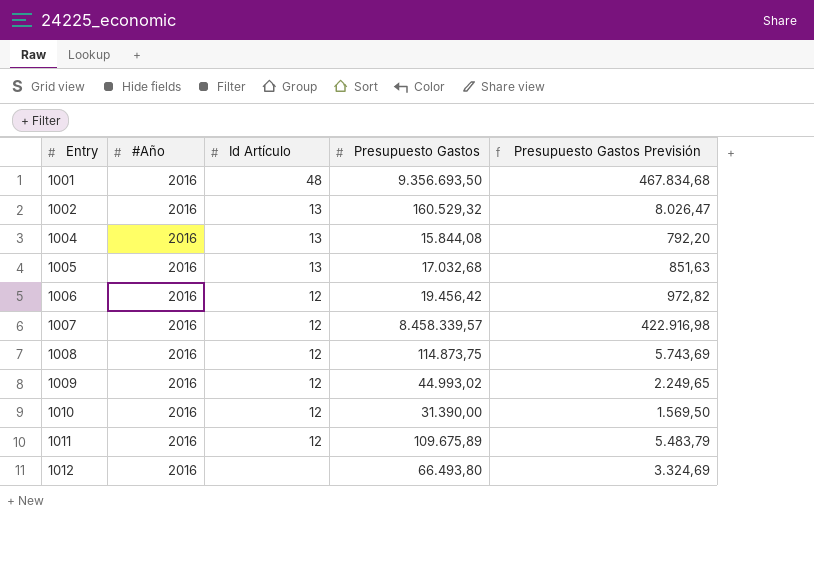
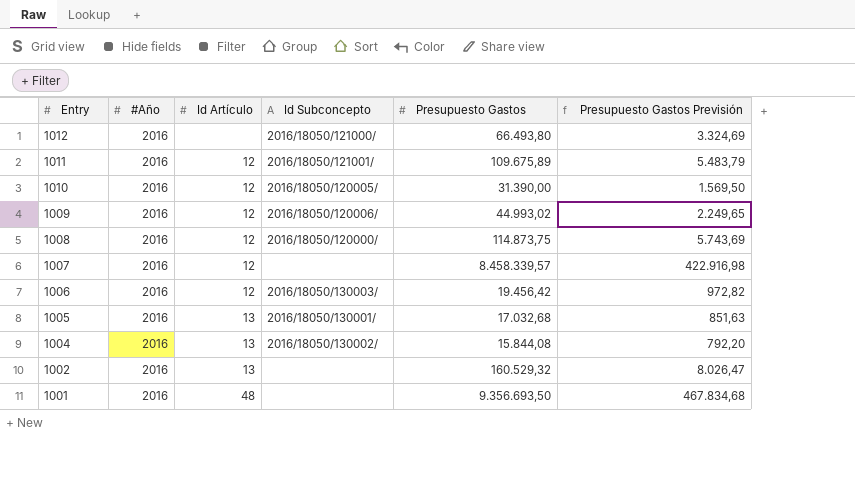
row order: Entry ascending -> Entry descending
column Id Subconcepto | position: none -> 4

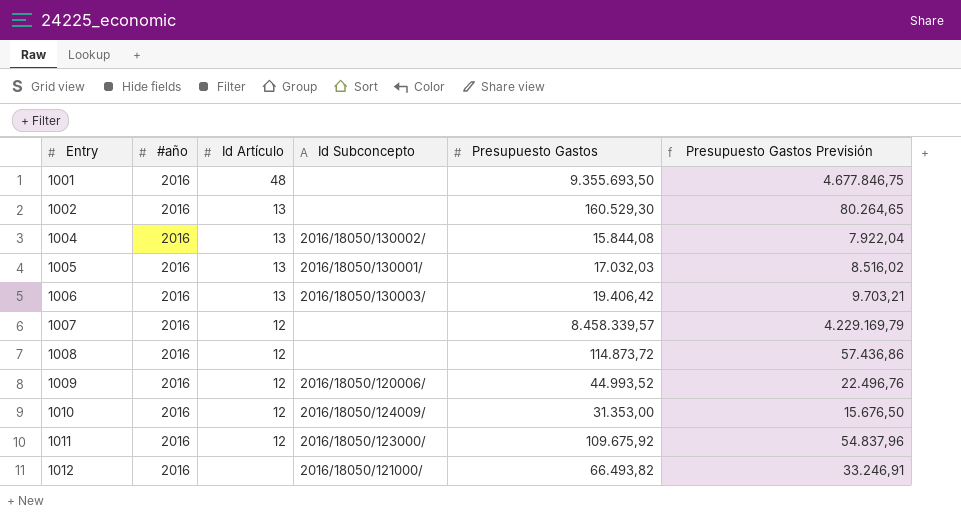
row order: Entry descending -> Entry ascending
column name: #Año -> #año
column Presupuesto Gastos Previsión | formula: [Presupuesto Gastos] * 0,05 -> [Presupuesto Gastos] * 0,5
1001 | Presupuesto Gastos: 9.356.693,50 -> 9.355.693,50
1002 | Presupuesto Gastos: 160.529,32 -> 160.529,30
1005 | Presupuesto Gastos: 17.032,68 -> 17.032,03
1006 | Id Artículo: 12 -> 13
1006 | Presupuesto Gastos: 19.456,42 -> 19.406,42
1008 | Id Subconcepto: 2016/18050/120000/ -> none
1008 | Presupuesto Gastos: 114.873,75 -> 114.873,72
1009 | Presupuesto Gastos: 44.993,02 -> 44.993,52
1010 | Id Subconcepto: 2016/18050/120005/ -> 2016/18050/124009/
1010 | Presupuesto Gastos: 31.390,00 -> 31.353,00
1011 | Id Subconcepto: 2016/18050/121001/ -> 2016/18050/123000/
1011 | Presupuesto Gastos: 109.675,89 -> 109.675,92
1012 | Presupuesto Gastos: 66.493,80 -> 66.493,82

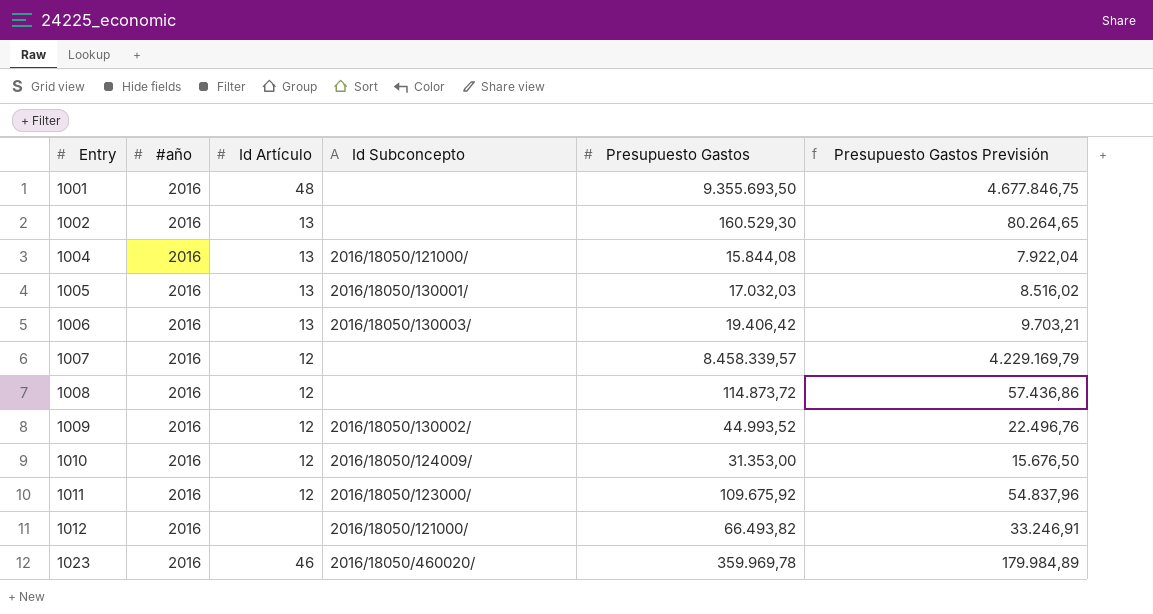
1004 | Id Subconcepto: 2016/18050/130002/ -> 2016/18050/121000/
1009 | Id Subconcepto: 2016/18050/120006/ -> 2016/18050/130002/
row 1023: none -> 2016 | 46 | 2016/18050/460020/ | 359.969,78 | 179.984,89

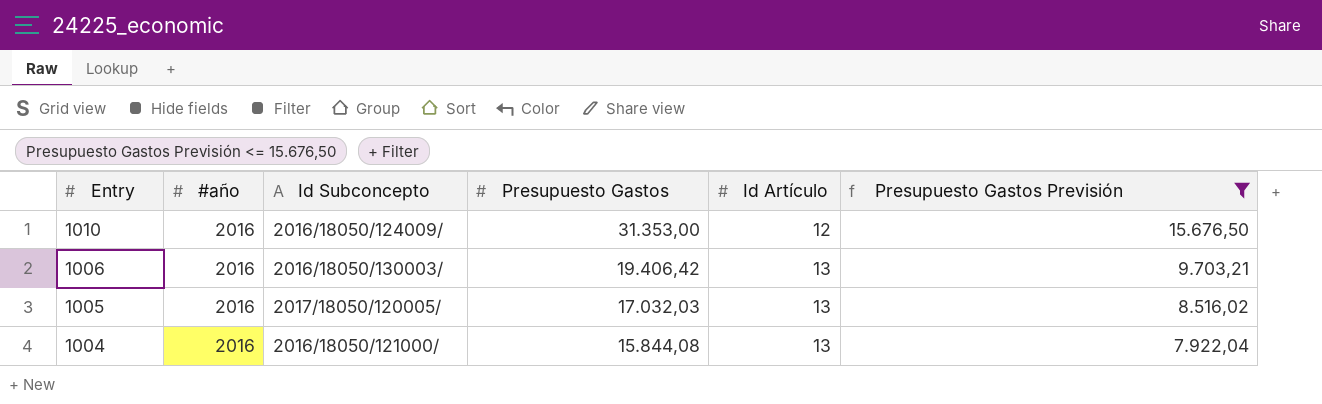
filter: none -> Presupuesto Gastos Previsión <= 15.676,50
row order: Entry ascending -> Entry descending
column Id Artículo | position: 3 -> 5
1005 | Id Subconcepto: 2016/18050/130001/ -> 2017/18050/120005/

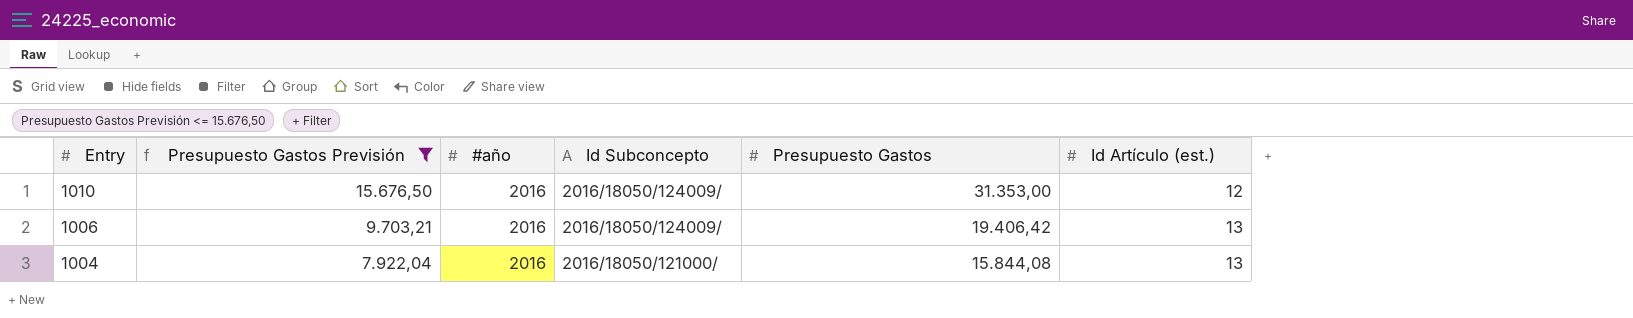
column Presupuesto Gastos Previsión | position: 6 -> 2
column name: Id Artículo -> Id Artículo (est.)
row 1005: 2016 | 2017/18050/120005/ | 17.032,03 | 13 | 8.516,02 -> none
1006 | Id Subconcepto: 2016/18050/130003/ -> 2016/18050/124009/

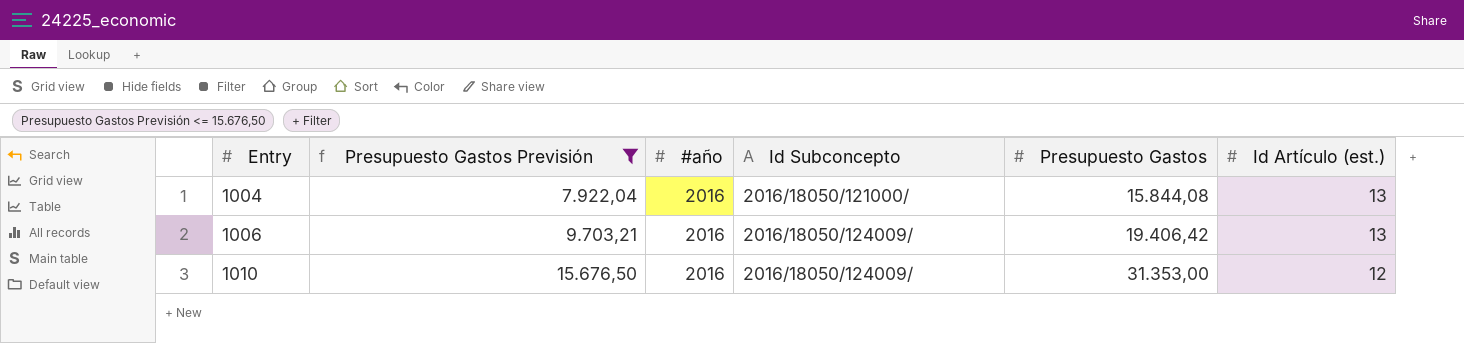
row order: Entry descending -> Entry ascending

